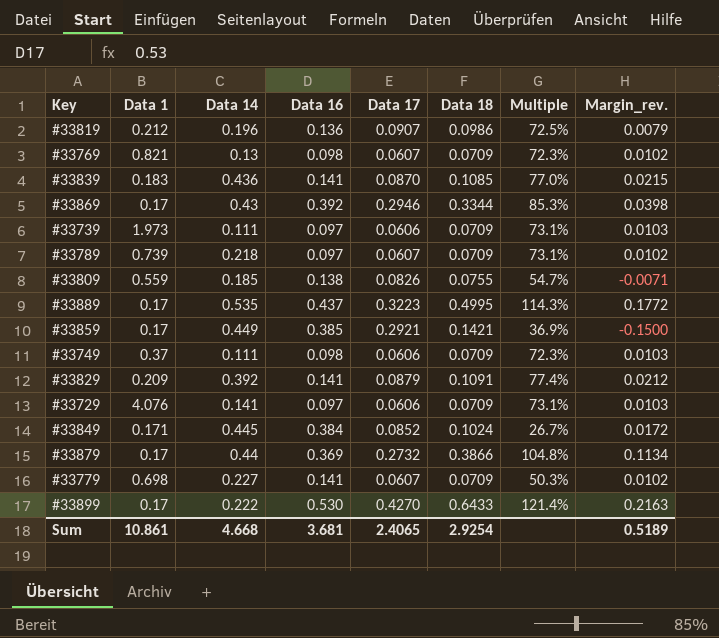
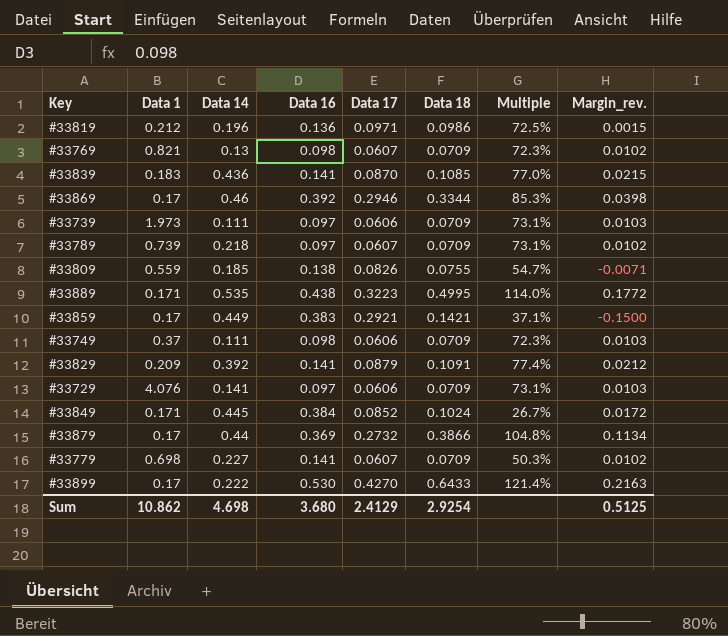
#33819 | Data 17: 0.0907 -> 0.0971
#33819 | Margin_rev.: 0.0079 -> 0.0015
#33869 | Data 14: 0.43 -> 0.46
#33889 | Data 1: 0.17 -> 0.171
#33889 | Data 16: 0.437 -> 0.438
#33889 | Multiple: 114.3% -> 114.0%
#33859 | Data 16: 0.385 -> 0.383
#33859 | Multiple: 36.9% -> 37.1%
Sum | Data 1: 10.861 -> 10.862
Sum | Data 14: 4.668 -> 4.698
Sum | Data 16: 3.681 -> 3.680
Sum | Data 17: 2.4065 -> 2.4129
Sum | Margin_rev.: 0.5189 -> 0.5125

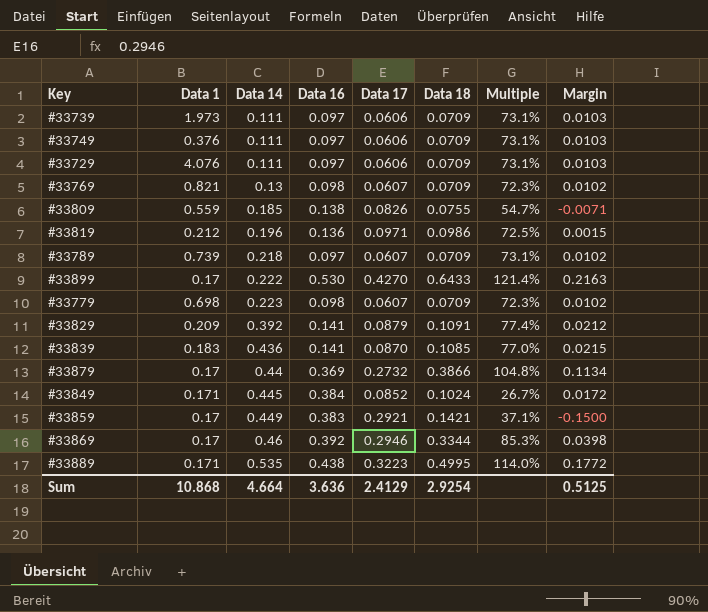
row order: none -> Data 14 ascending
column name: Margin_rev. -> Margin
#33749 | Data 1: 0.37 -> 0.376
#33749 | Data 16: 0.098 -> 0.097
#33749 | Multiple: 72.3% -> 73.1%
#33729 | Data 14: 0.141 -> 0.111
#33779 | Data 14: 0.227 -> 0.223
#33779 | Data 16: 0.141 -> 0.098
#33779 | Multiple: 50.3% -> 72.3%
Sum | Data 1: 10.862 -> 10.868
Sum | Data 14: 4.698 -> 4.664
Sum | Data 16: 3.680 -> 3.636

